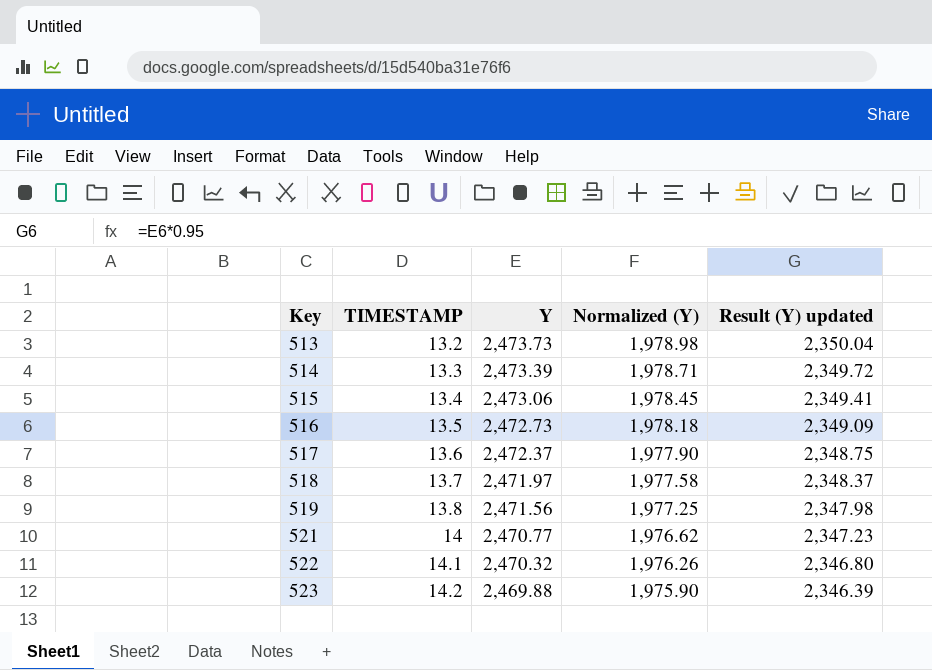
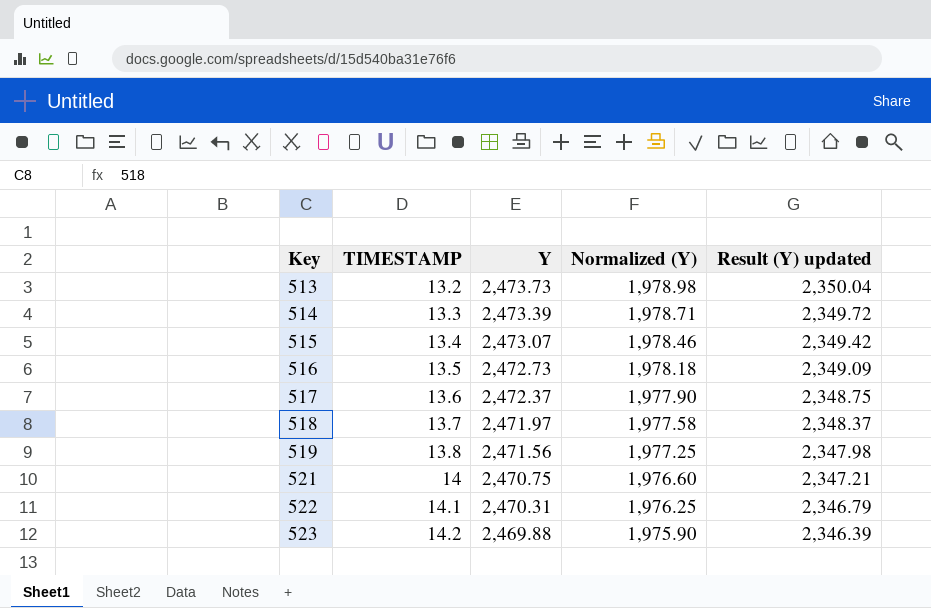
515 | Y: 2,473.06 -> 2,473.07
515 | Normalized (Y): 1,978.45 -> 1,978.46
515 | Result (Y) updated: 2,349.41 -> 2,349.42
521 | Y: 2,470.77 -> 2,470.75
521 | Normalized (Y): 1,976.62 -> 1,976.60
521 | Result (Y) updated: 2,347.23 -> 2,347.21
522 | Y: 2,470.32 -> 2,470.31
522 | Normalized (Y): 1,976.26 -> 1,976.25
522 | Result (Y) updated: 2,346.80 -> 2,346.79

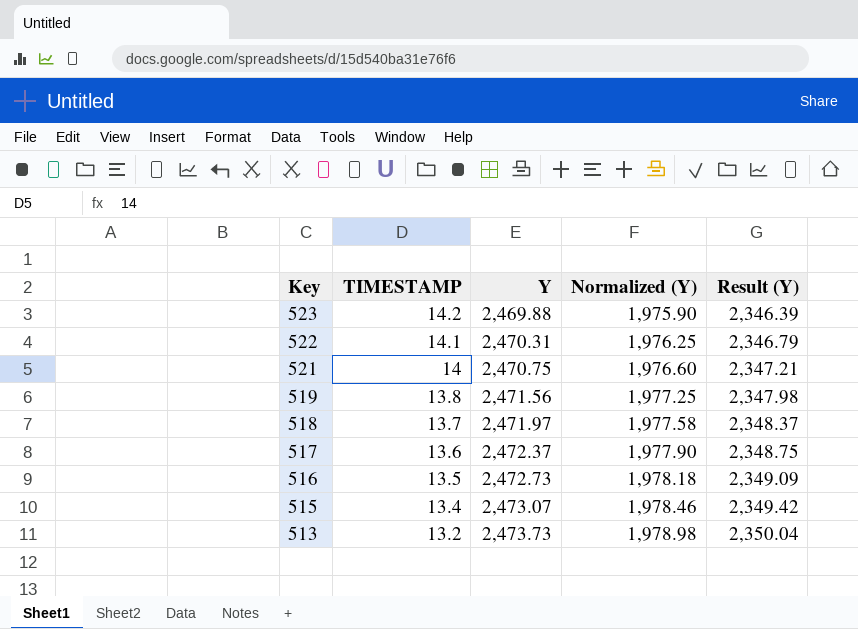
row order: Key ascending -> Key descending
column name: Result (Y) updated -> Result (Y)
row 514: 13.3 | 2,473.39 | 1,978.71 | 2,349.72 -> none

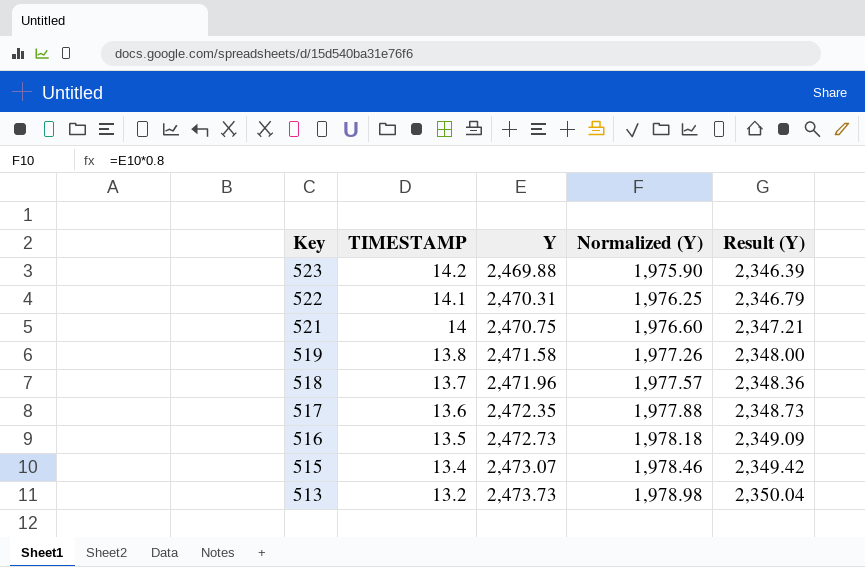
519 | Y: 2,471.56 -> 2,471.58
519 | Normalized (Y): 1,977.25 -> 1,977.26
519 | Result (Y): 2,347.98 -> 2,348.00
518 | Y: 2,471.97 -> 2,471.96
518 | Normalized (Y): 1,977.58 -> 1,977.57
518 | Result (Y): 2,348.37 -> 2,348.36
517 | Y: 2,472.37 -> 2,472.35
517 | Normalized (Y): 1,977.90 -> 1,977.88
517 | Result (Y): 2,348.75 -> 2,348.73

